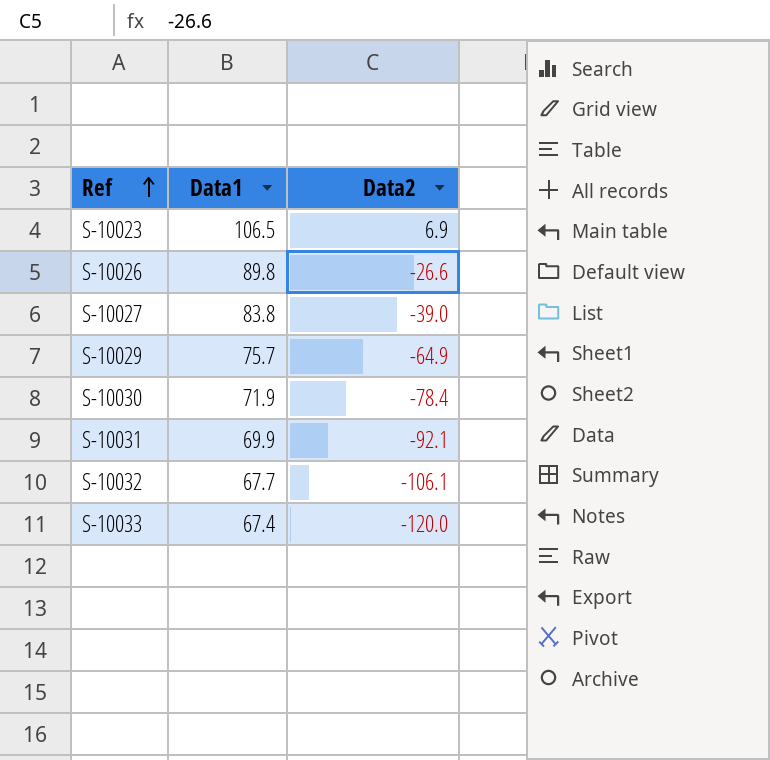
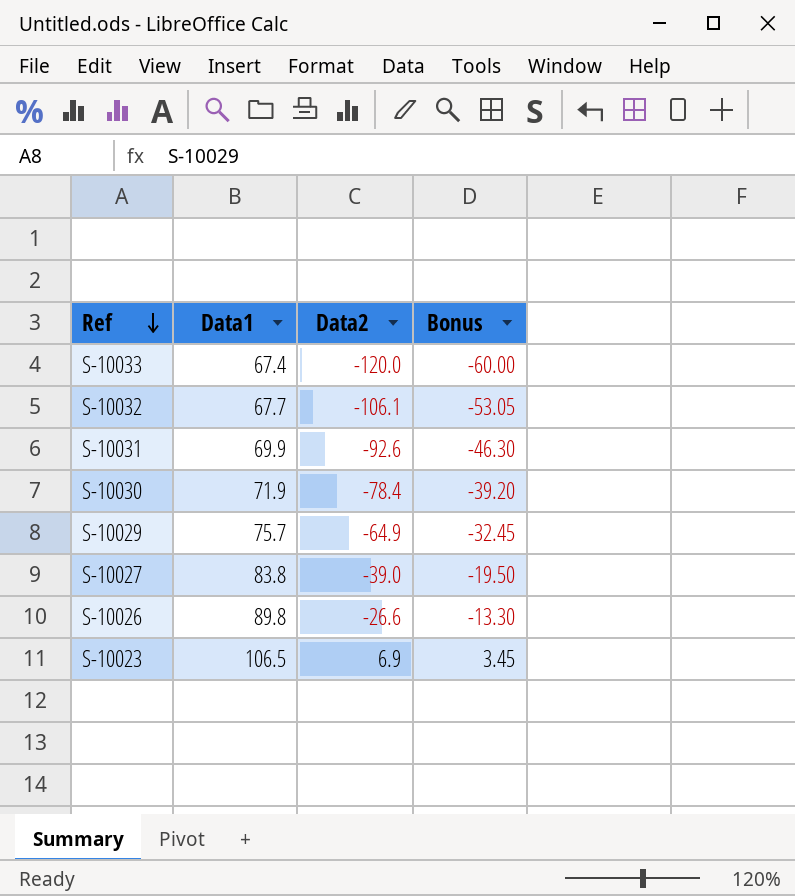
row order: Ref ascending -> Ref descending
column Bonus | formula: none -> [Data2] * 0.5
S-10031 | Data2: -92.1 -> -92.6

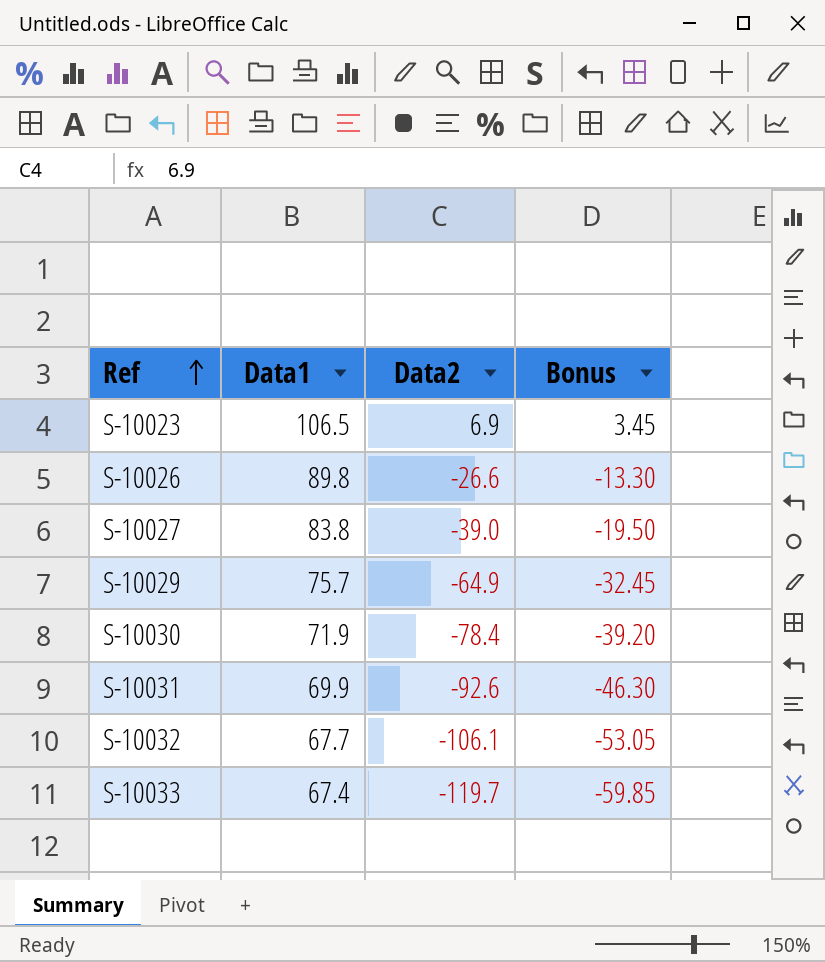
row order: Ref descending -> Ref ascending
S-10033 | Data2: -120.0 -> -119.7
S-10033 | Bonus: -60.00 -> -59.85

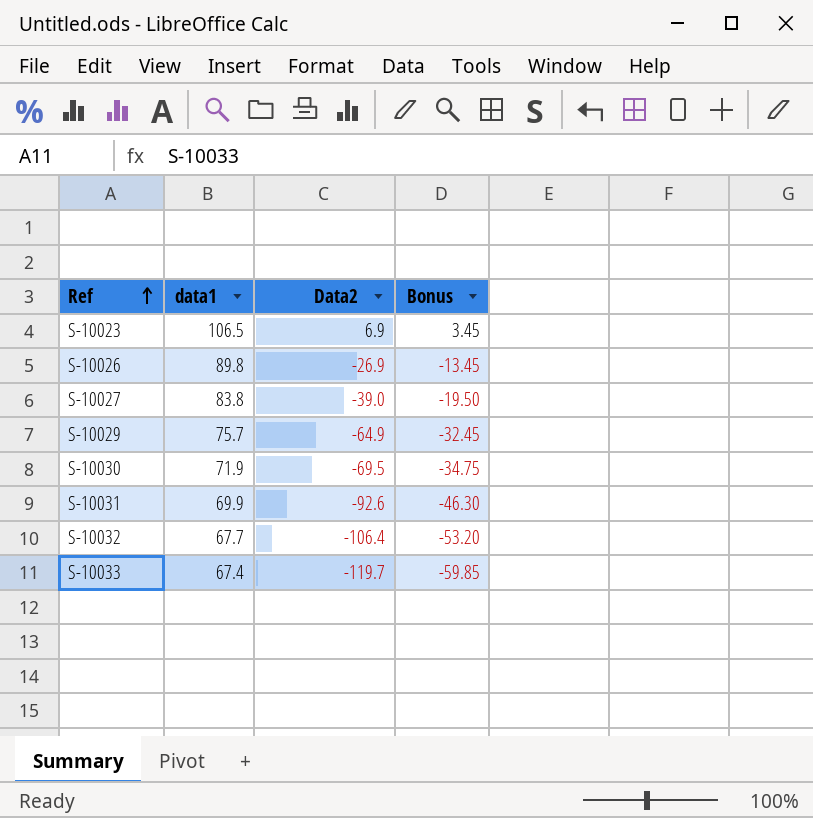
column name: Data1 -> data1
S-10026 | Data2: -26.6 -> -26.9
S-10026 | Bonus: -13.30 -> -13.45
S-10030 | Data2: -78.4 -> -69.5
S-10030 | Bonus: -39.20 -> -34.75
S-10032 | Data2: -106.1 -> -106.4
S-10032 | Bonus: -53.05 -> -53.20

